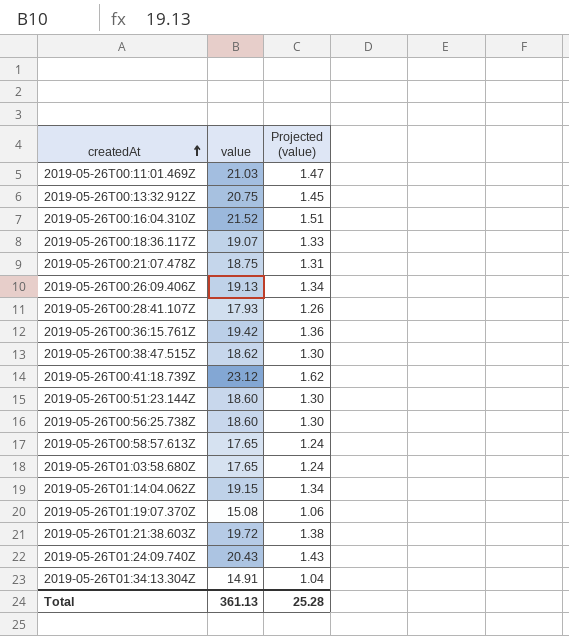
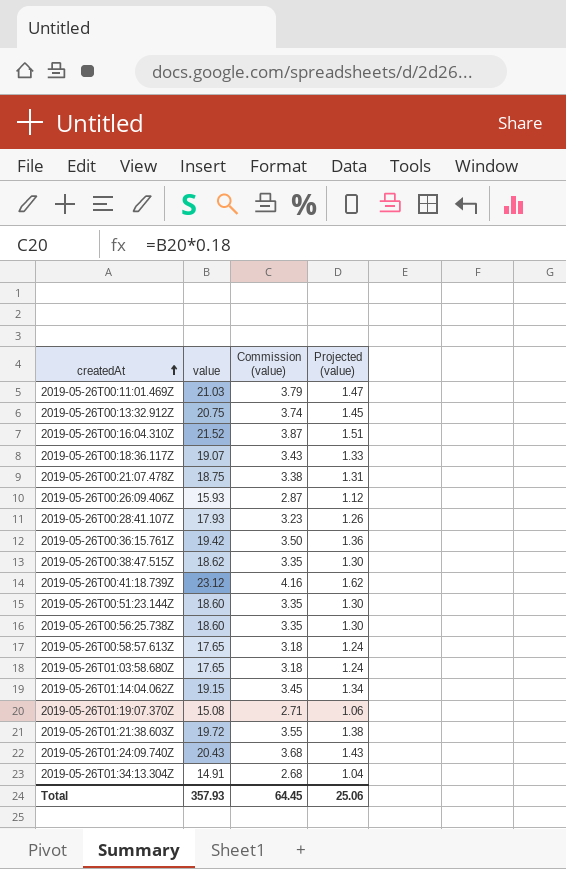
column Commission (value) | formula: none -> [value] * 0.18
2019-05-26T00:26:09.406Z | value: 19.13 -> 15.93
2019-05-26T00:26:09.406Z | Projected (value): 1.34 -> 1.12
Total | value: 361.13 -> 357.93
Total | Projected (value): 25.28 -> 25.06

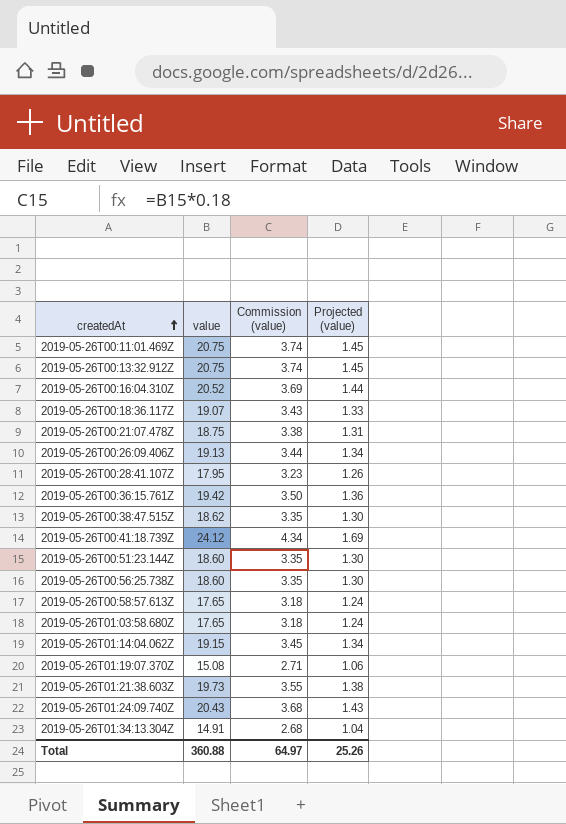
2019-05-26T00:11:01.469Z | value: 21.03 -> 20.75
2019-05-26T00:11:01.469Z | Commission (value): 3.79 -> 3.74
2019-05-26T00:11:01.469Z | Projected (value): 1.47 -> 1.45
2019-05-26T00:16:04.310Z | value: 21.52 -> 20.52
2019-05-26T00:16:04.310Z | Commission (value): 3.87 -> 3.69
2019-05-26T00:16:04.310Z | Projected (value): 1.51 -> 1.44
2019-05-26T00:26:09.406Z | value: 15.93 -> 19.13
2019-05-26T00:26:09.406Z | Commission (value): 2.87 -> 3.44
2019-05-26T00:26:09.406Z | Projected (value): 1.12 -> 1.34
2019-05-26T00:28:41.107Z | value: 17.93 -> 17.95
2019-05-26T00:41:18.739Z | value: 23.12 -> 24.12
2019-05-26T00:41:18.739Z | Commission (value): 4.16 -> 4.34
2019-05-26T00:41:18.739Z | Projected (value): 1.62 -> 1.69
2019-05-26T01:21:38.603Z | value: 19.72 -> 19.73
Total | value: 357.93 -> 360.88
Total | Commission (value): 64.45 -> 64.97
Total | Projected (value): 25.06 -> 25.26

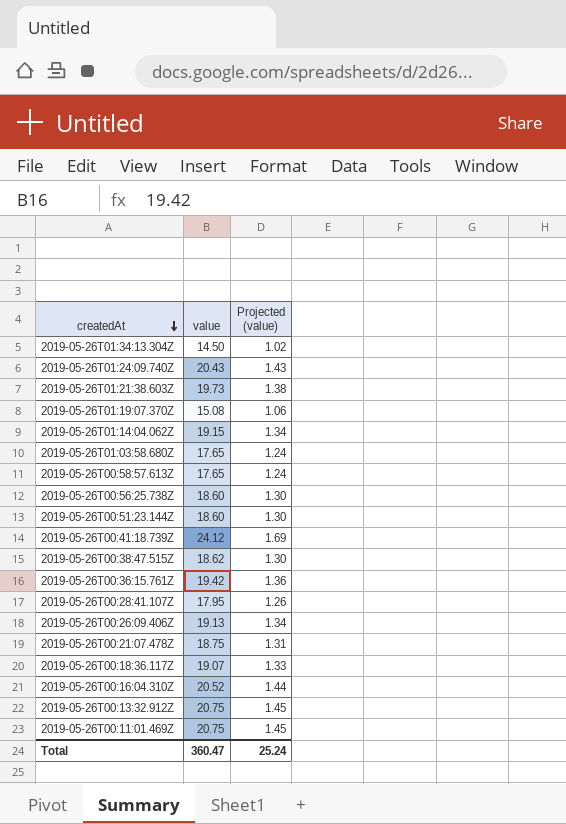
row order: createdAt ascending -> createdAt descending
column Commission (value) | formula: [value] * 0.18 -> none
2019-05-26T01:34:13.304Z | value: 14.91 -> 14.50
2019-05-26T01:34:13.304Z | Projected (value): 1.04 -> 1.02
Total | value: 360.88 -> 360.47
Total | Projected (value): 25.26 -> 25.24

